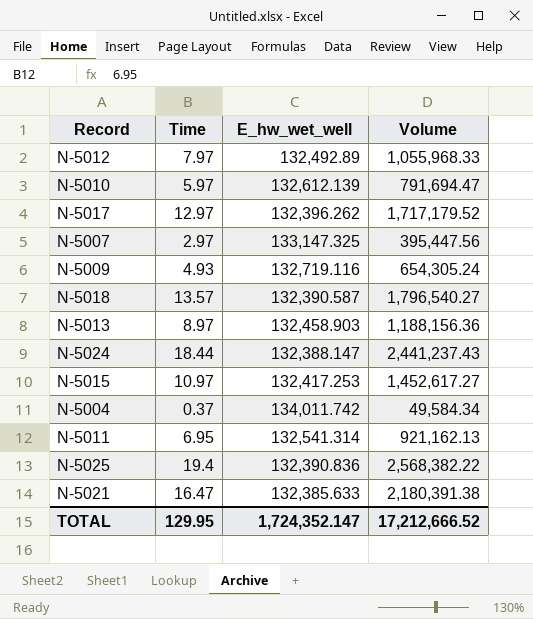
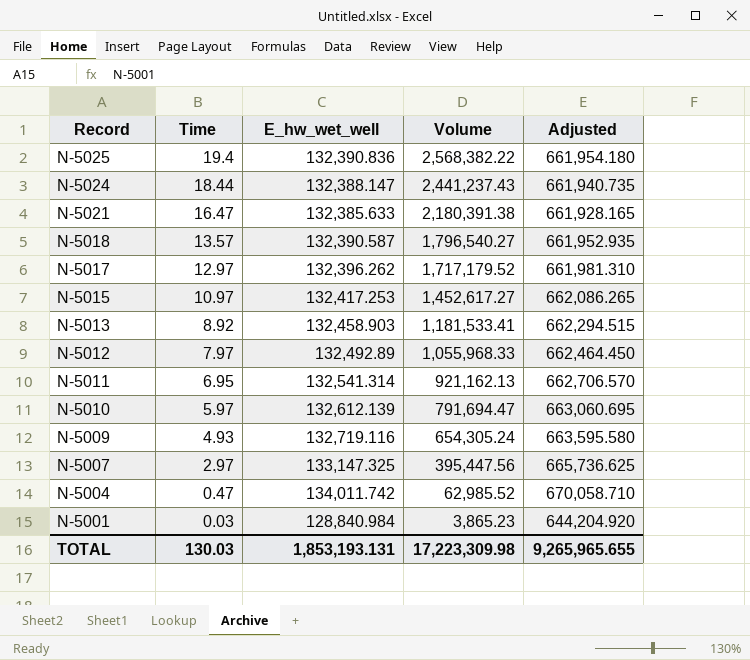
row order: none -> Record descending
column Adjusted | formula: none -> [E_hw_wet_well] * 5
N-5013 | Time: 8.97 -> 8.92
N-5013 | Volume: 1,188,156.36 -> 1,181,533.41
N-5004 | Time: 0.37 -> 0.47
N-5004 | Volume: 49,584.34 -> 62,985.52
row N-5001: none -> 0.03 | 128,840.984 | 3,865.23 | 644,204.920
TOTAL | Time: 129.95 -> 130.03
TOTAL | E_hw_wet_well: 1,724,352.147 -> 1,853,193.131
TOTAL | Volume: 17,212,666.52 -> 17,223,309.98

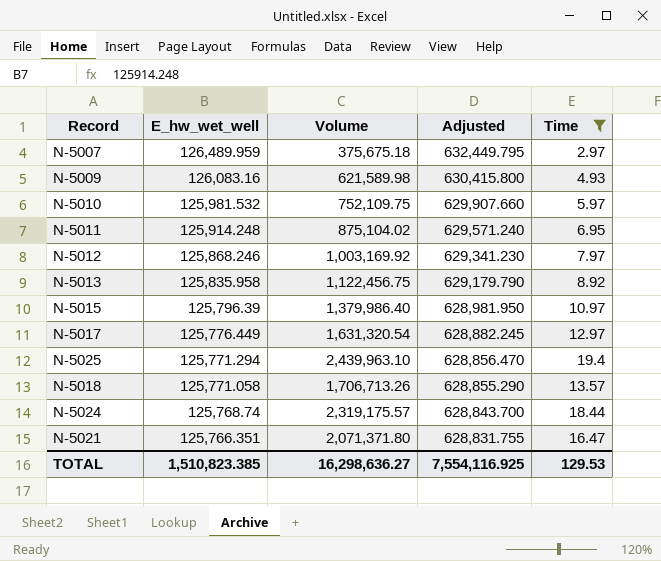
filter: none -> Time >= 2.97
row order: Record descending -> E_hw_wet_well descending
column Time | position: 2 -> 5
N-5007 | E_hw_wet_well: 133,147.325 -> 126,489.959
N-5007 | Volume: 395,447.56 -> 375,675.18
N-5007 | Adjusted: 665,736.625 -> 632,449.795
N-5009 | E_hw_wet_well: 132,719.116 -> 126,083.16
N-5009 | Volume: 654,305.24 -> 621,589.98
N-5009 | Adjusted: 663,595.580 -> 630,415.800
N-5010 | E_hw_wet_well: 132,612.139 -> 125,981.532
N-5010 | Volume: 791,694.47 -> 752,109.75
N-5010 | Adjusted: 663,060.695 -> 629,907.660
N-5011 | E_hw_wet_well: 132,541.314 -> 125,914.248
N-5011 | Volume: 921,162.13 -> 875,104.02
N-5011 | Adjusted: 662,706.570 -> 629,571.240
N-5012 | E_hw_wet_well: 132,492.89 -> 125,868.246
N-5012 | Volume: 1,055,968.33 -> 1,003,169.92
N-5012 | Adjusted: 662,464.450 -> 629,341.230
N-5013 | E_hw_wet_well: 132,458.903 -> 125,835.958
N-5013 | Volume: 1,181,533.41 -> 1,122,456.75
N-5013 | Adjusted: 662,294.515 -> 629,179.790
N-5015 | E_hw_wet_well: 132,417.253 -> 125,796.39
N-5015 | Volume: 1,452,617.27 -> 1,379,986.40
N-5015 | Adjusted: 662,086.265 -> 628,981.950
N-5017 | E_hw_wet_well: 132,396.262 -> 125,776.449
N-5017 | Volume: 1,717,179.52 -> 1,631,320.54
N-5017 | Adjusted: 661,981.310 -> 628,882.245
N-5025 | E_hw_wet_well: 132,390.836 -> 125,771.294
N-5025 | Volume: 2,568,382.22 -> 2,439,963.10
N-5025 | Adjusted: 661,954.180 -> 628,856.470
N-5018 | E_hw_wet_well: 132,390.587 -> 125,771.058
N-5018 | Volume: 1,796,540.27 -> 1,706,713.26
N-5018 | Adjusted: 661,952.935 -> 628,855.290
N-5024 | E_hw_wet_well: 132,388.147 -> 125,768.74
N-5024 | Volume: 2,441,237.43 -> 2,319,175.57
N-5024 | Adjusted: 661,940.735 -> 628,843.700
N-5021 | E_hw_wet_well: 132,385.633 -> 125,766.351
N-5021 | Volume: 2,180,391.38 -> 2,071,371.80
N-5021 | Adjusted: 661,928.165 -> 628,831.755
TOTAL | E_hw_wet_well: 1,853,193.131 -> 1,510,823.385
TOTAL | Volume: 17,223,309.98 -> 16,298,636.27
TOTAL | Adjusted: 9,265,965.655 -> 7,554,116.925
TOTAL | Time: 130.03 -> 129.53

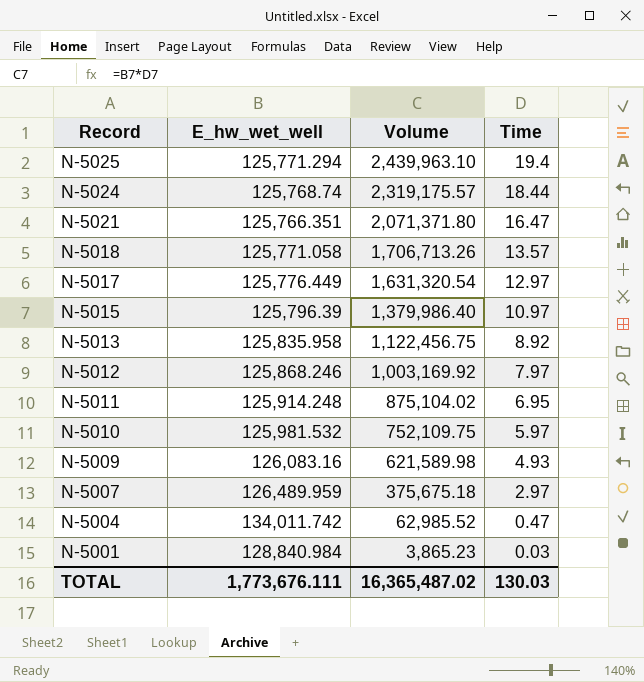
filter: Time >= 2.97 -> none
row order: E_hw_wet_well descending -> Record descending
column Adjusted | formula: [E_hw_wet_well] * 5 -> none
TOTAL | E_hw_wet_well: 1,510,823.385 -> 1,773,676.111
TOTAL | Volume: 16,298,636.27 -> 16,365,487.02
TOTAL | Time: 129.53 -> 130.03

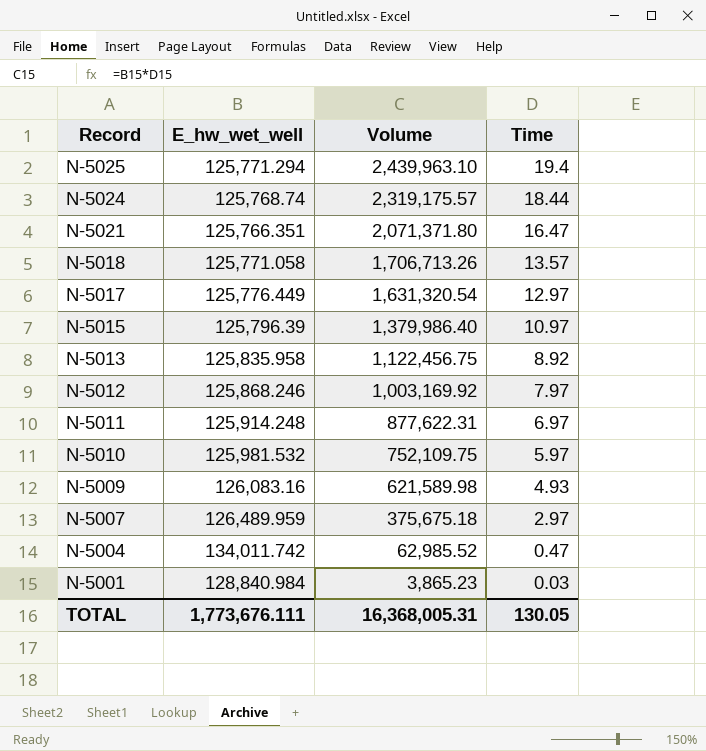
N-5011 | Volume: 875,104.02 -> 877,622.31
N-5011 | Time: 6.95 -> 6.97
TOTAL | Volume: 16,365,487.02 -> 16,368,005.31
TOTAL | Time: 130.03 -> 130.05

